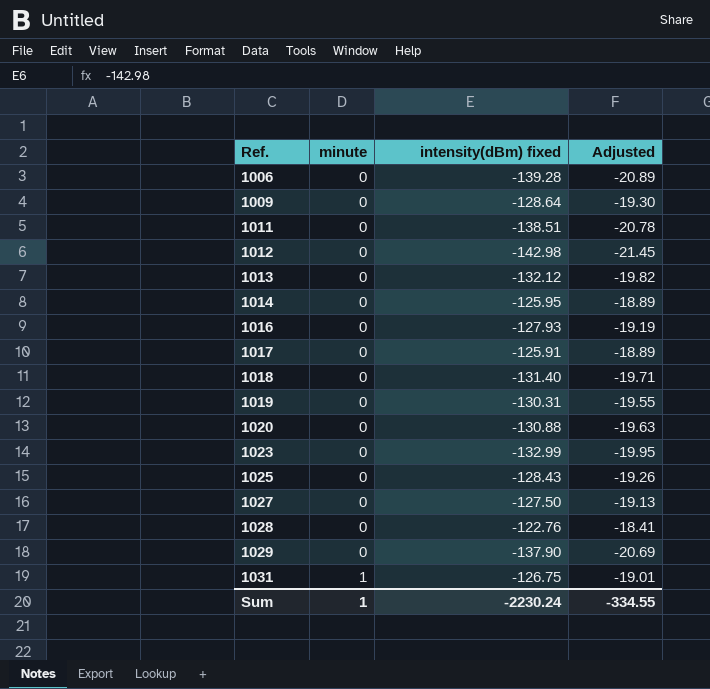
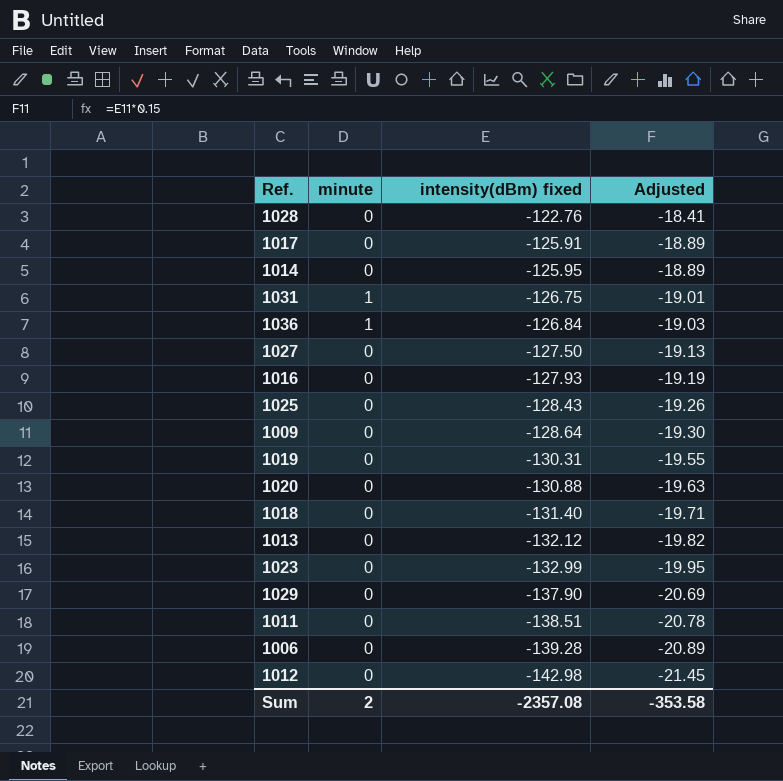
row order: Ref. ascending -> intensity(dBm) fixed descending
row 1036: none -> 1 | -126.84 | -19.03
Sum | minute: 1 -> 2
Sum | intensity(dBm) fixed: -2230.24 -> -2357.08
Sum | Adjusted: -334.55 -> -353.58

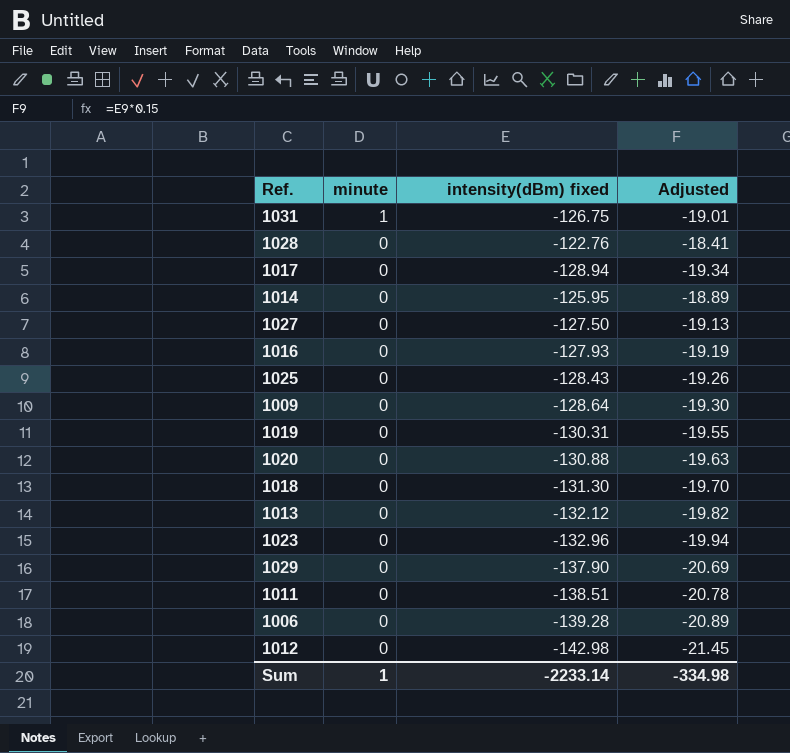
row order: intensity(dBm) fixed descending -> minute descending
row 1036: 1 | -126.84 | -19.03 -> none
1017 | intensity(dBm) fixed: -125.91 -> -128.94
1017 | Adjusted: -18.89 -> -19.34
1018 | intensity(dBm) fixed: -131.40 -> -131.30
1018 | Adjusted: -19.71 -> -19.70
1023 | intensity(dBm) fixed: -132.99 -> -132.96
1023 | Adjusted: -19.95 -> -19.94
Sum | minute: 2 -> 1
Sum | intensity(dBm) fixed: -2357.08 -> -2233.14
Sum | Adjusted: -353.58 -> -334.98

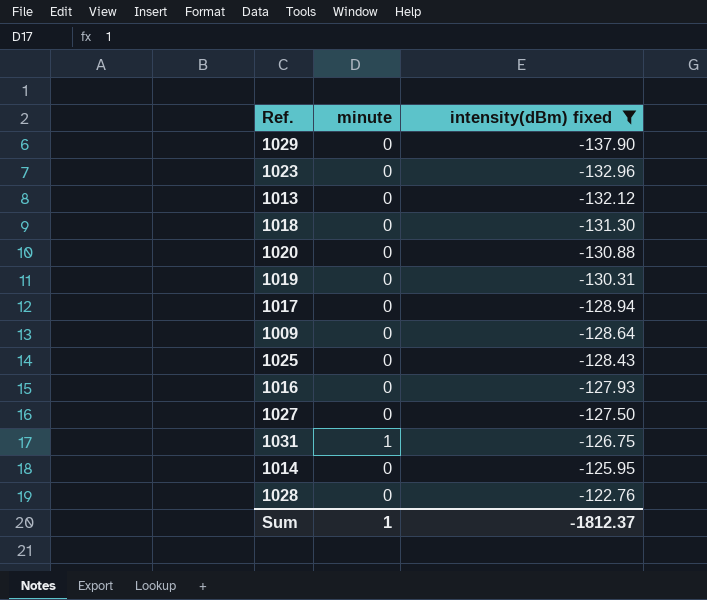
filter: none -> intensity(dBm) fixed >= -137.90
row order: minute descending -> intensity(dBm) fixed ascending
column Adjusted | formula: [intensity(dBm) fixed] * 0.15 -> none
Sum | intensity(dBm) fixed: -2233.14 -> -1812.37

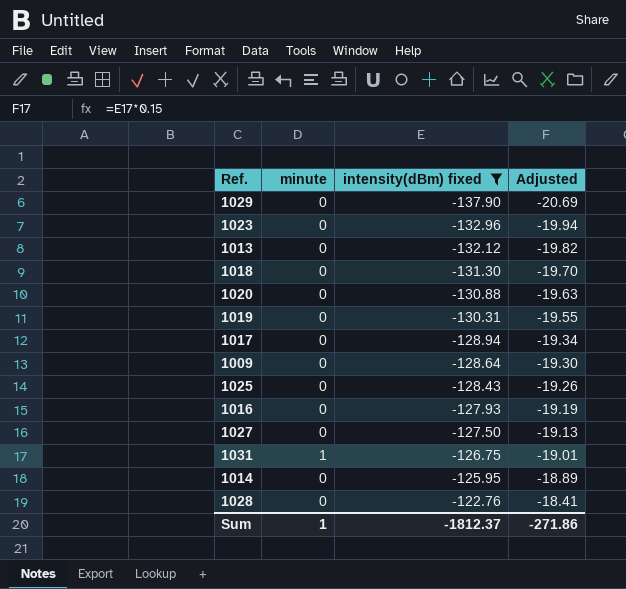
column Adjusted | formula: none -> [intensity(dBm) fixed] * 0.15

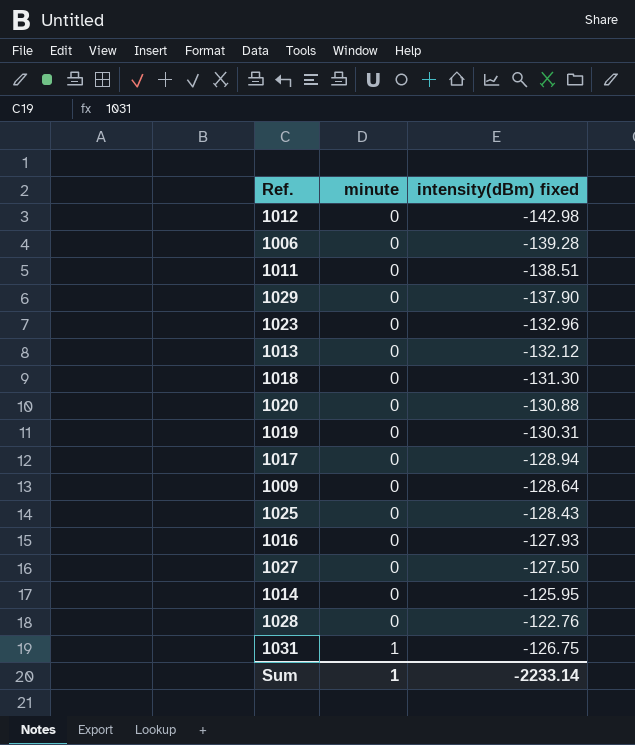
filter: intensity(dBm) fixed >= -137.90 -> none
row order: intensity(dBm) fixed ascending -> minute ascending
column Adjusted | formula: [intensity(dBm) fixed] * 0.15 -> none
Sum | intensity(dBm) fixed: -1812.37 -> -2233.14

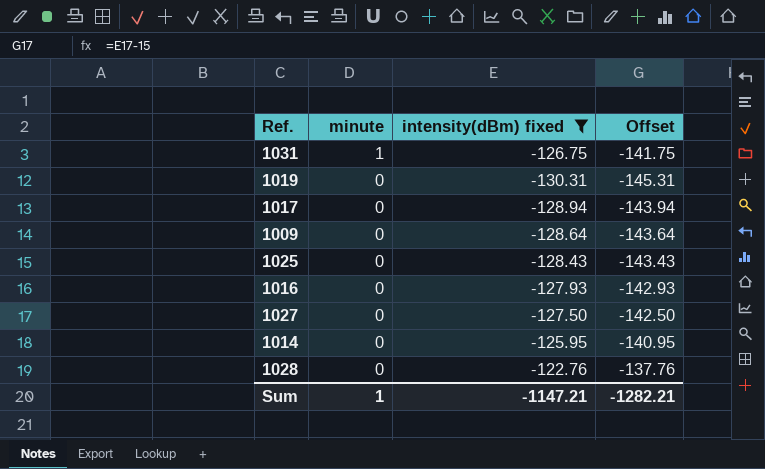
filter: none -> intensity(dBm) fixed >= -130.31
row order: minute ascending -> minute descending
column Offset | formula: none -> [intensity(dBm) fixed] - 15
Sum | intensity(dBm) fixed: -2233.14 -> -1147.21

